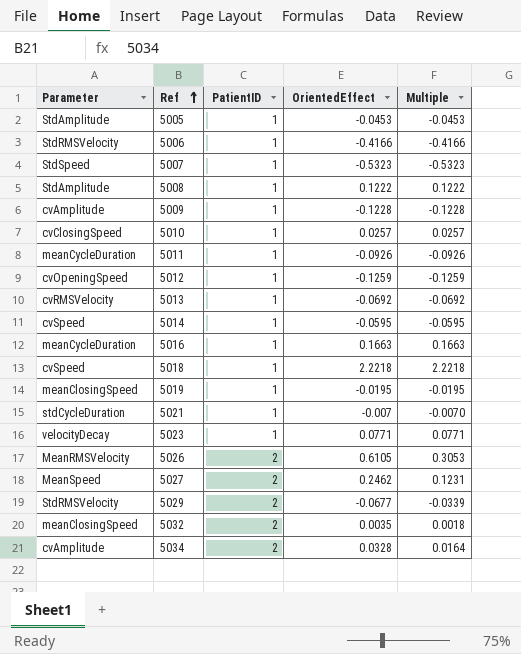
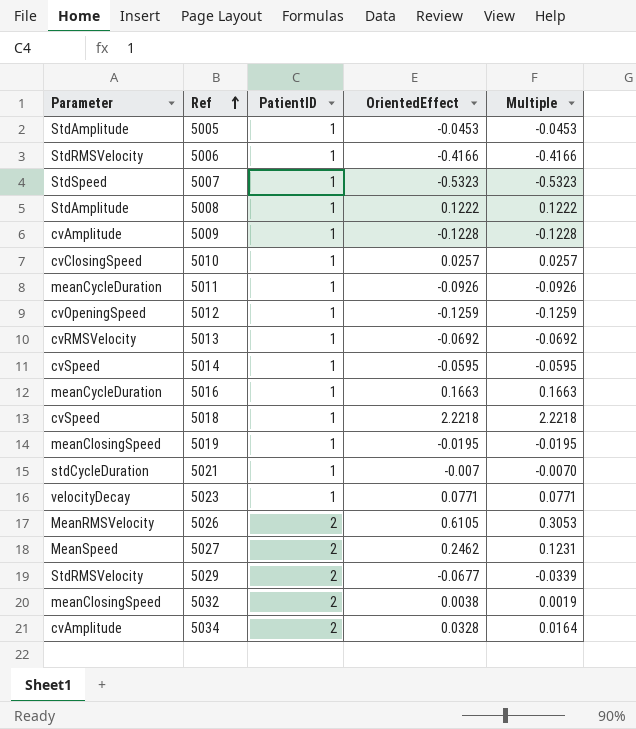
5032 | OrientedEffect: 0.0035 -> 0.0038
5032 | Multiple: 0.0018 -> 0.0019

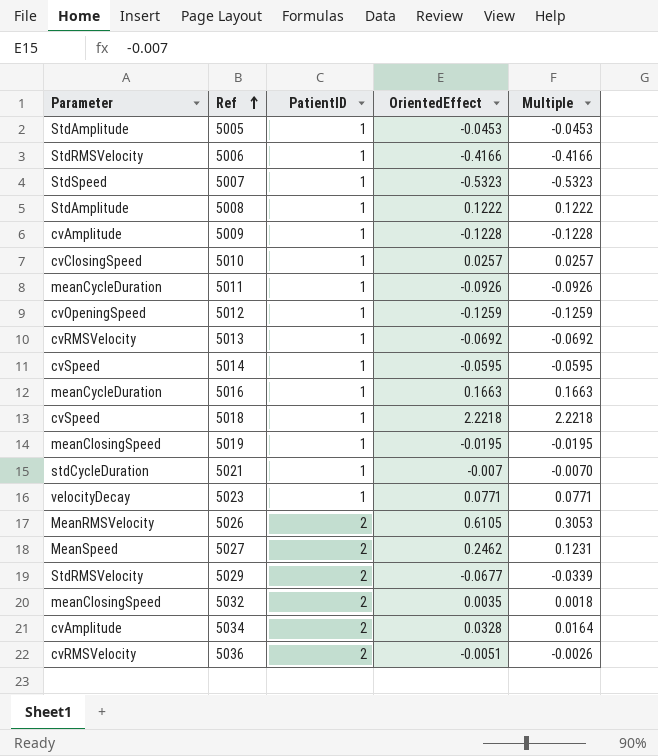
5032 | OrientedEffect: 0.0038 -> 0.0035
5032 | Multiple: 0.0019 -> 0.0018
row 5036: none -> cvRMSVelocity | 2 | -0.0051 | -0.0026

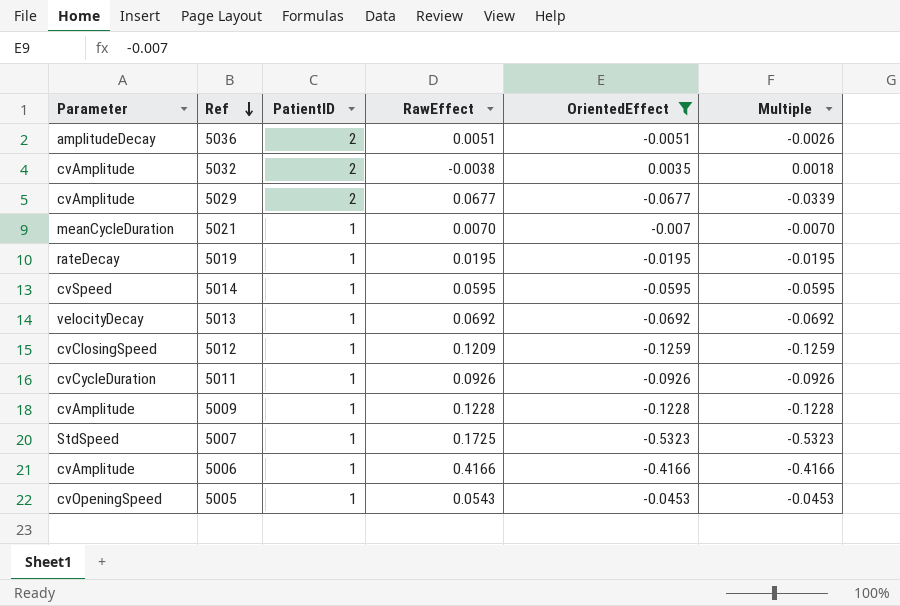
filter: none -> OrientedEffect <= 0.0035
row order: Ref ascending -> Ref descending
column RawEffect | position: none -> 4
5036 | Parameter: cvRMSVelocity -> amplitudeDecay
5032 | Parameter: meanClosingSpeed -> cvAmplitude
5029 | Parameter: StdRMSVelocity -> cvAmplitude
5021 | Parameter: stdCycleDuration -> meanCycleDuration
5019 | Parameter: meanClosingSpeed -> rateDecay
5013 | Parameter: cvRMSVelocity -> velocityDecay
5012 | Parameter: cvOpeningSpeed -> cvClosingSpeed
5011 | Parameter: meanCycleDuration -> cvCycleDuration
5006 | Parameter: StdRMSVelocity -> cvAmplitude
5005 | Parameter: StdAmplitude -> cvOpeningSpeed

